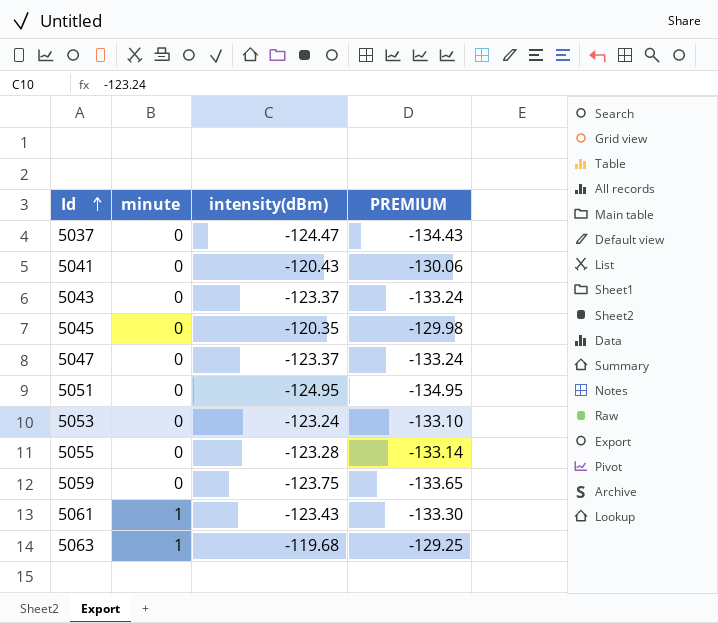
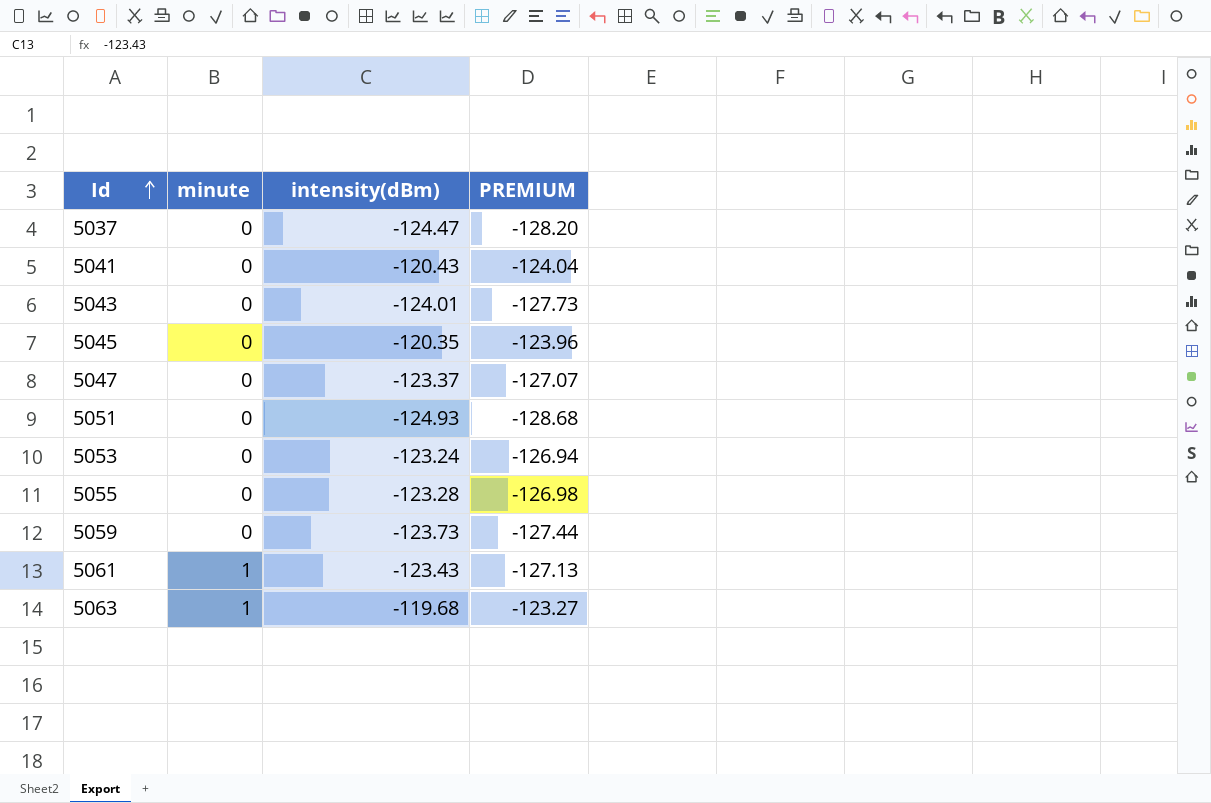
column PREMIUM | formula: [intensity(dBm)] * 1.08 -> [intensity(dBm)] * 1.03
5043 | intensity(dBm): -123.37 -> -124.01
5051 | intensity(dBm): -124.95 -> -124.93
5059 | intensity(dBm): -123.75 -> -123.73

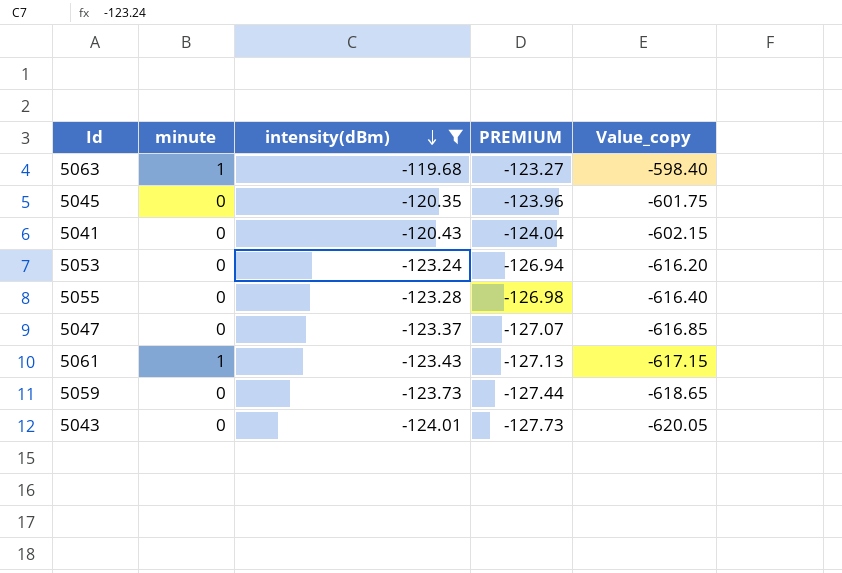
filter: none -> intensity(dBm) >= -124.01
row order: Id ascending -> intensity(dBm) descending
column Value_copy | formula: none -> [intensity(dBm)] * 5

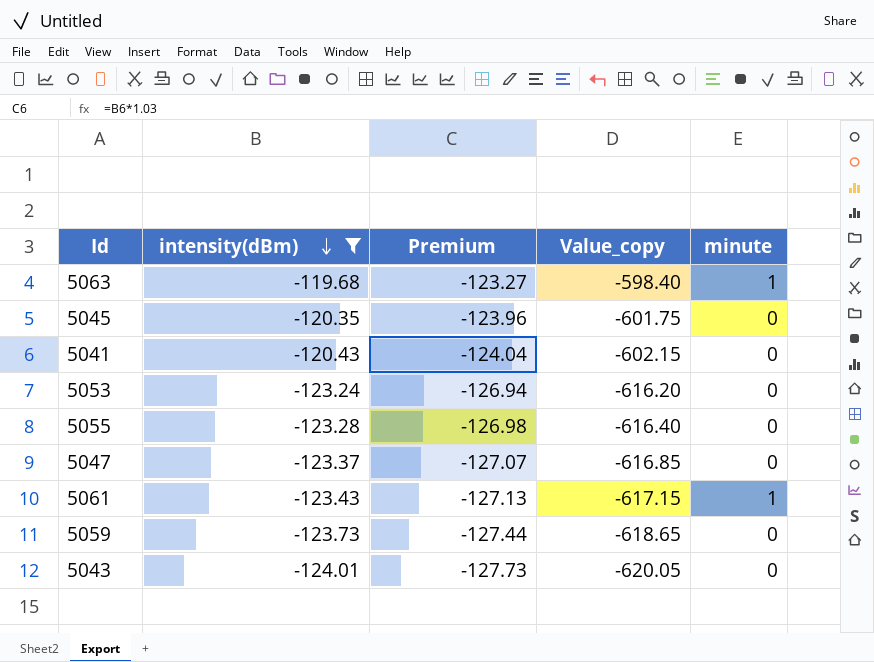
column name: PREMIUM -> Premium
column minute | position: 2 -> 5

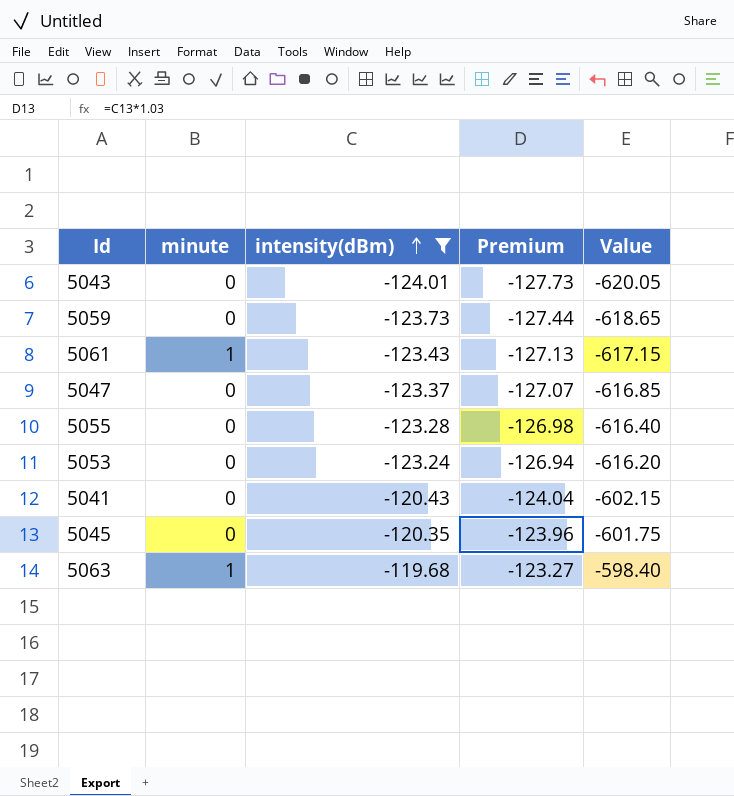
row order: intensity(dBm) descending -> intensity(dBm) ascending
column minute | position: 5 -> 2
column name: Value_copy -> Value

